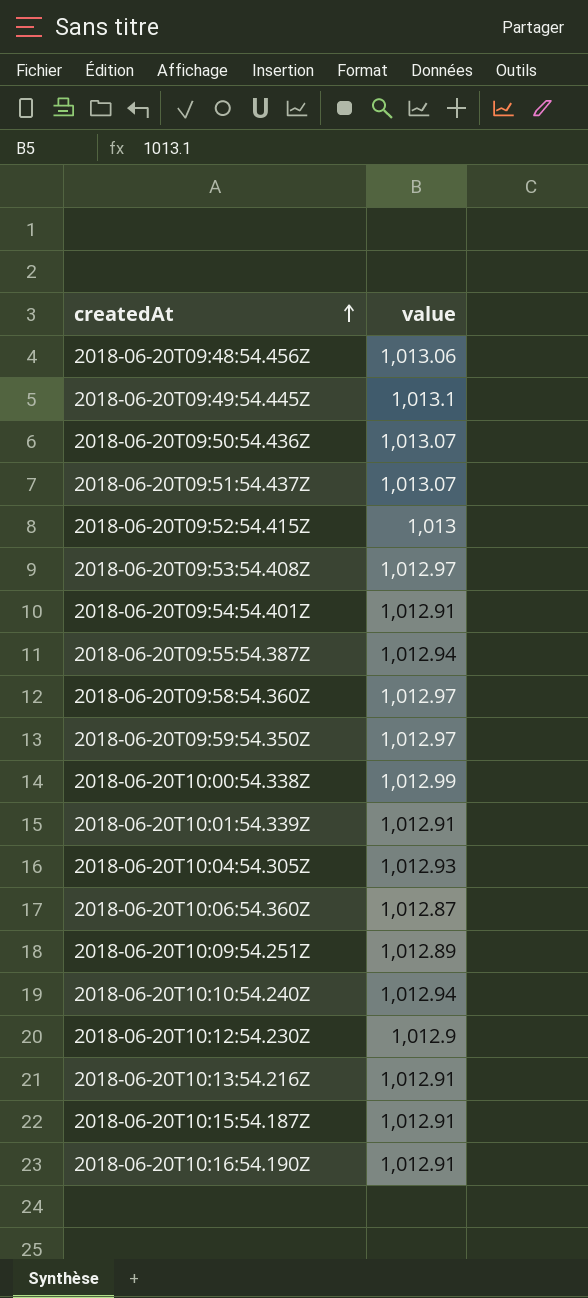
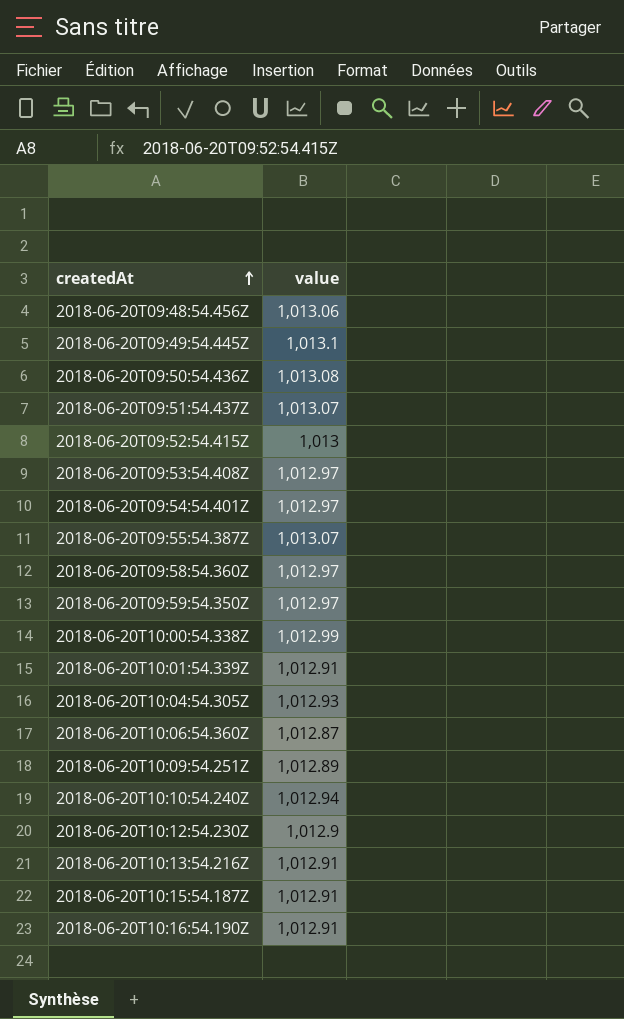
2018-06-20T09:50:54.436Z | value: 1,013.07 -> 1,013.08
2018-06-20T09:54:54.401Z | value: 1,012.91 -> 1,012.97
2018-06-20T09:55:54.387Z | value: 1,012.94 -> 1,013.07

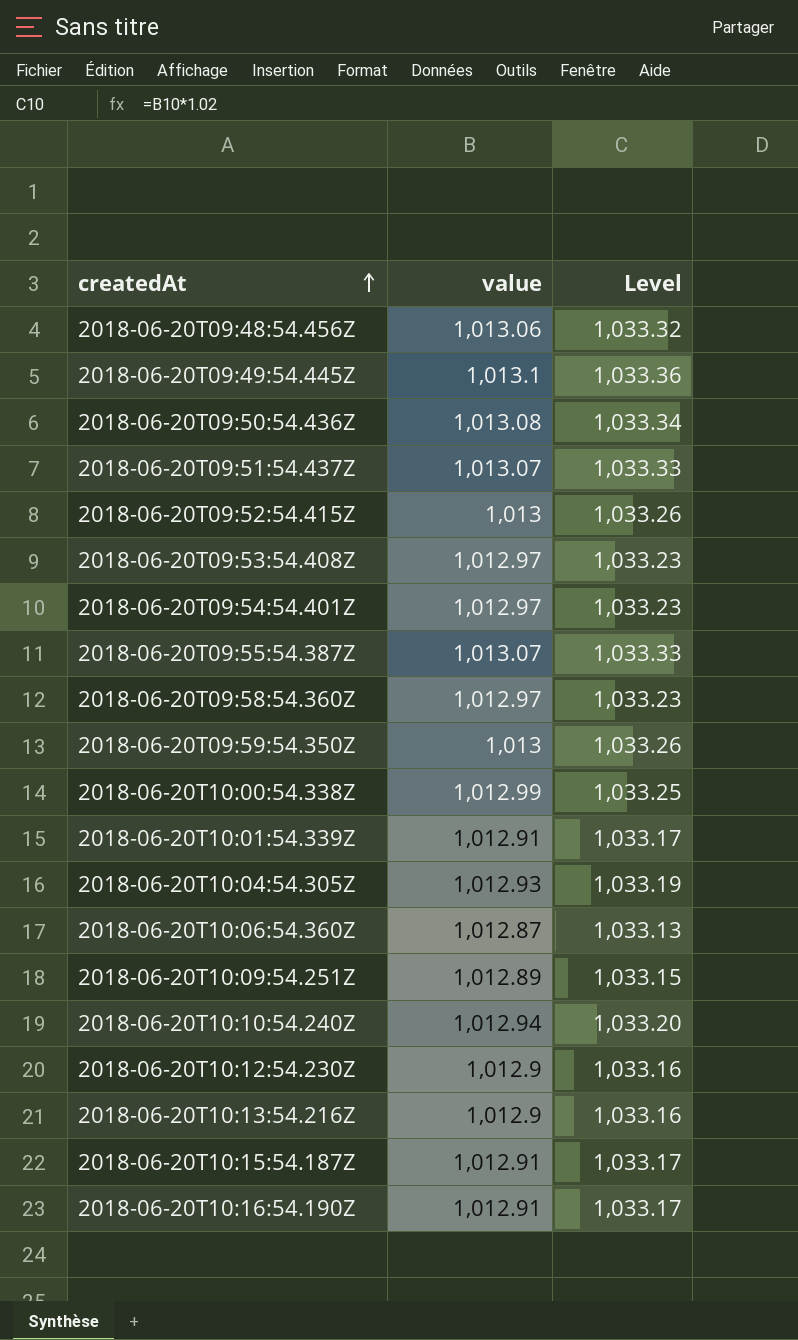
column Level | formula: none -> [value] * 1.02
2018-06-20T09:59:54.350Z | value: 1,012.97 -> 1,013
2018-06-20T10:13:54.216Z | value: 1,012.91 -> 1,012.9

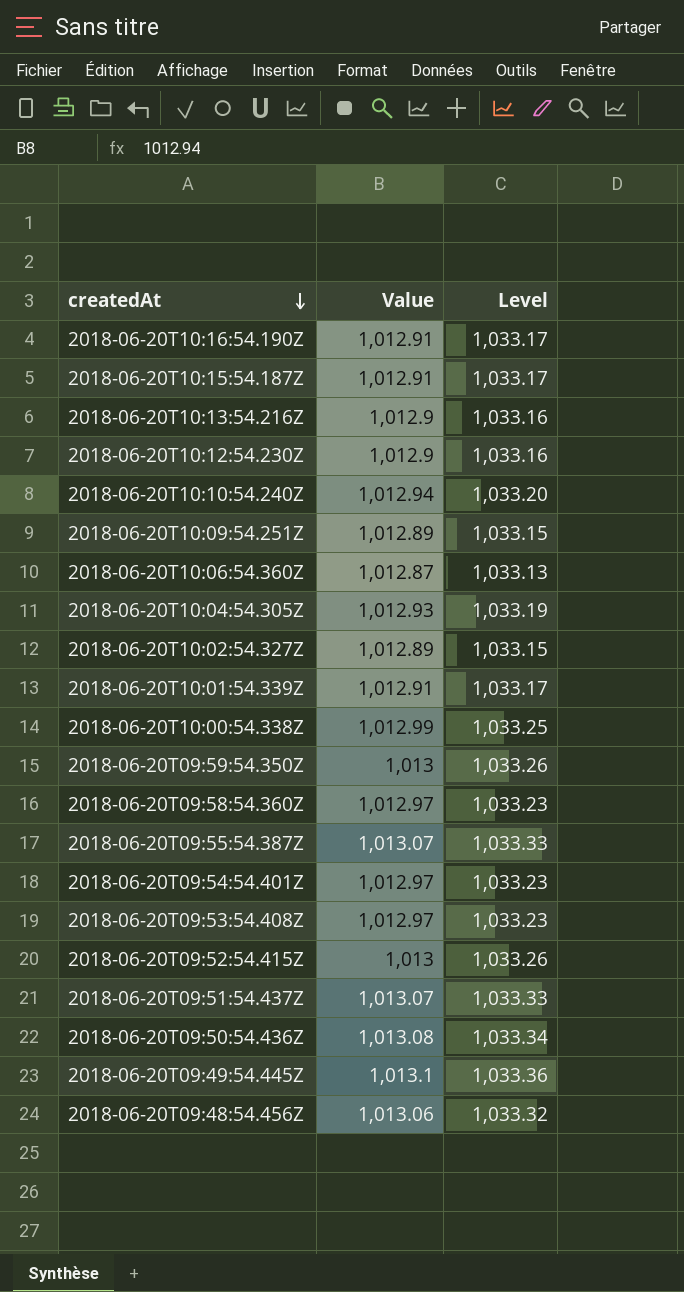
row order: createdAt ascending -> createdAt descending
column name: value -> Value
row 2018-06-20T10:02:54.327Z: none -> 1,012.89 | 1,033.15

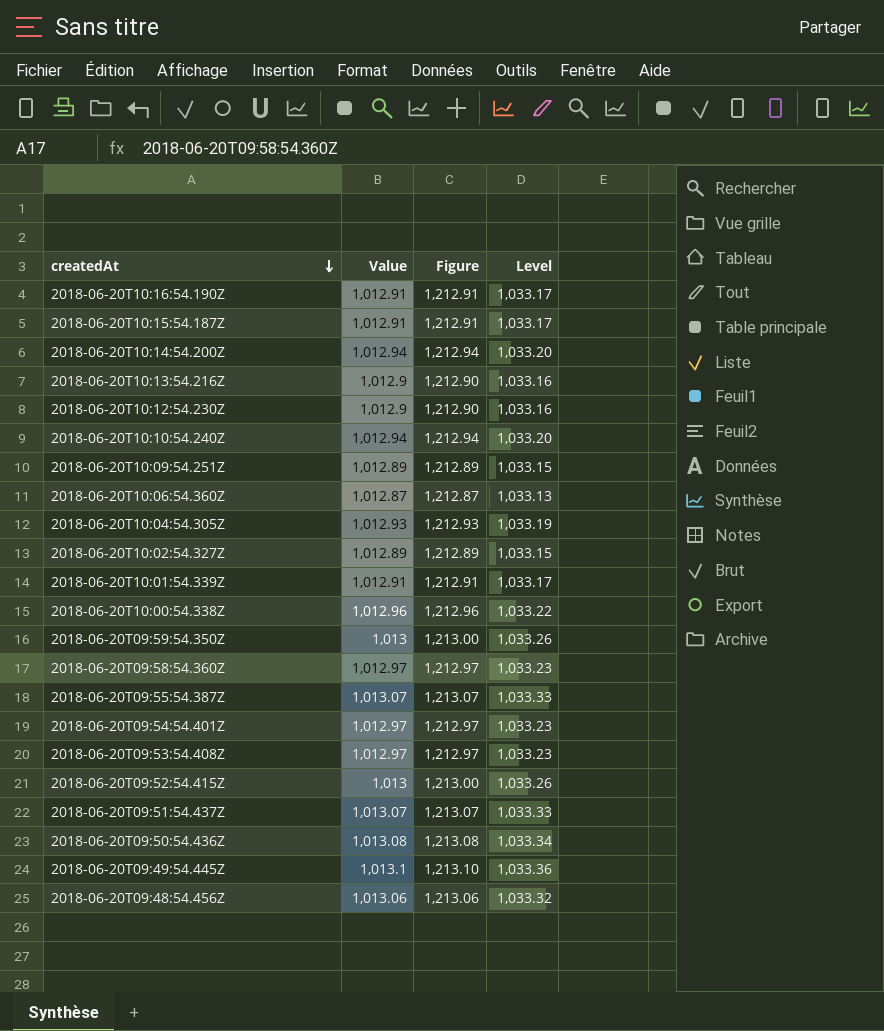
column Figure | formula: none -> [Value] + 200
row 2018-06-20T10:14:54.200Z: none -> 1,012.94 | 1,212.94 | 1,033.20
2018-06-20T10:00:54.338Z | Value: 1,012.99 -> 1,012.96
2018-06-20T10:00:54.338Z | Level: 1,033.25 -> 1,033.22

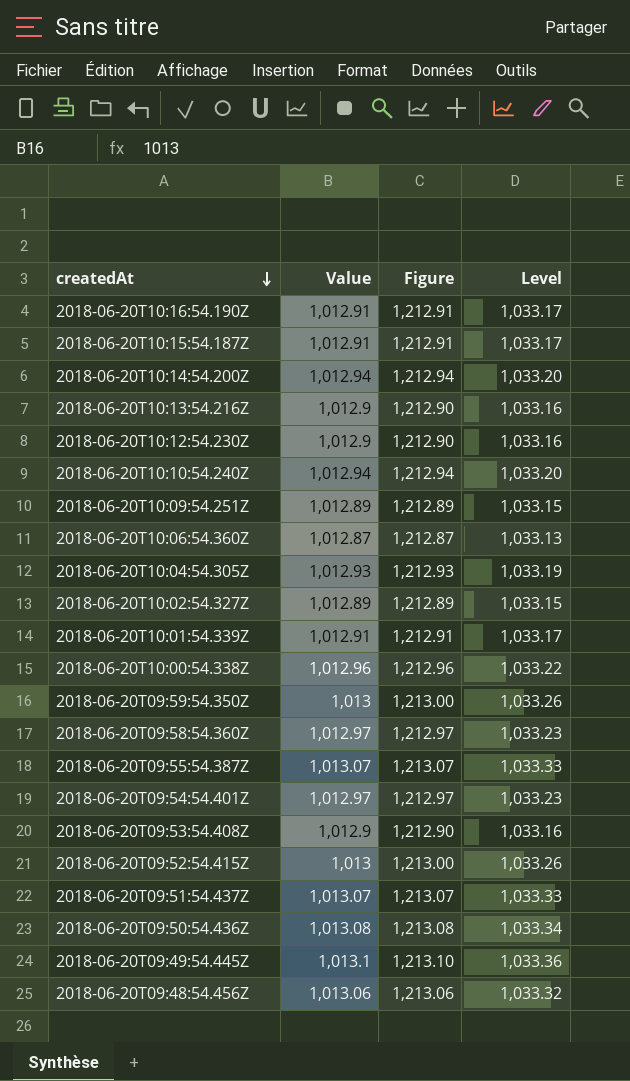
2018-06-20T09:53:54.408Z | Value: 1,012.97 -> 1,012.9
2018-06-20T09:53:54.408Z | Figure: 1,212.97 -> 1,212.90
2018-06-20T09:53:54.408Z | Level: 1,033.23 -> 1,033.16

